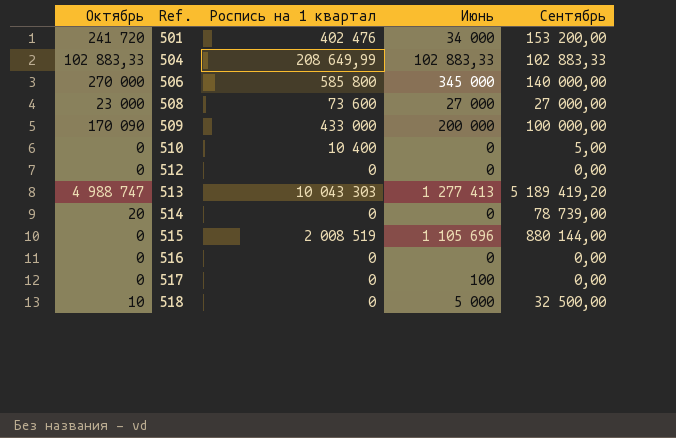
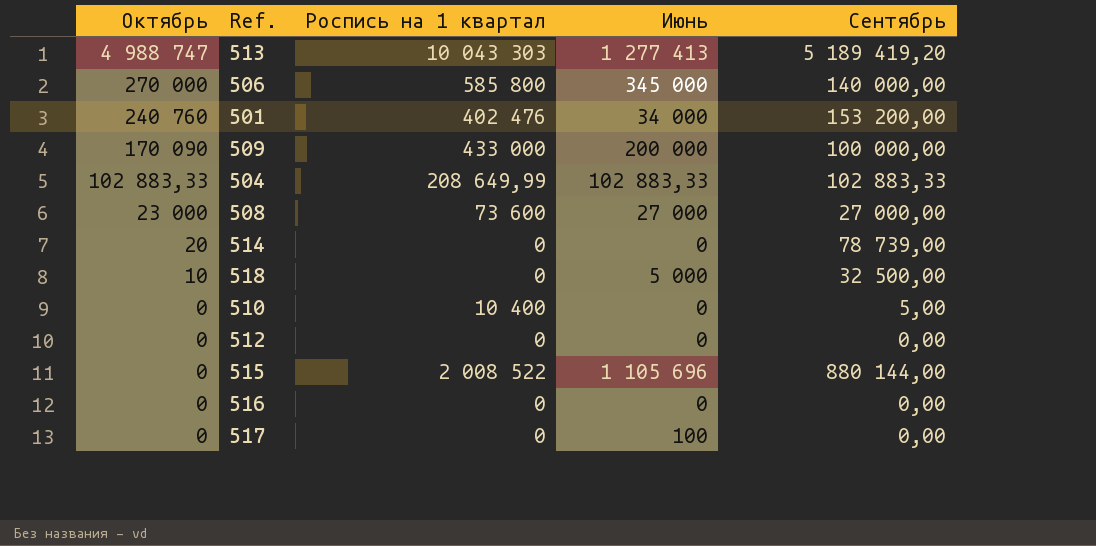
row order: Ref. ascending -> Октябрь descending
501 | Октябрь: 241 720 -> 240 760
515 | Роспись на 1 квартал: 2 008 519 -> 2 008 522

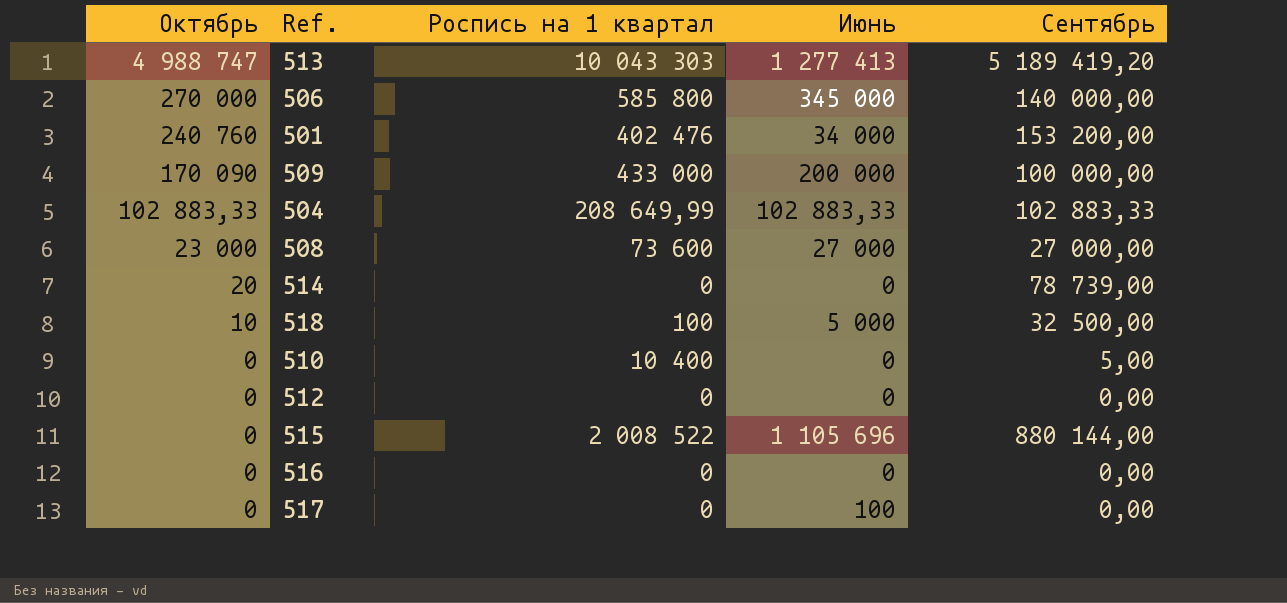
518 | Роспись на 1 квартал: 0 -> 100

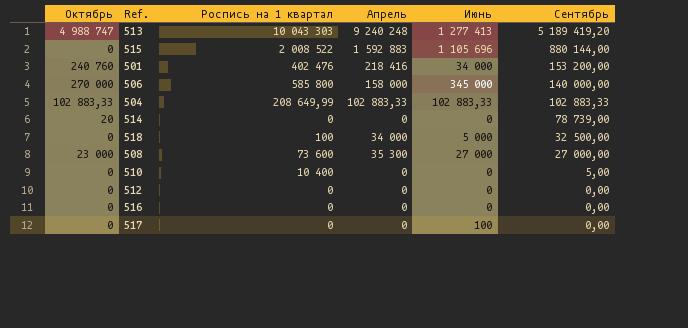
row order: Октябрь descending -> Сентябрь descending
column Апрель | position: none -> 4
row 509: 170 090 | 433 000 | 200 000 | 100 000,00 -> none
518 | Октябрь: 10 -> 0

